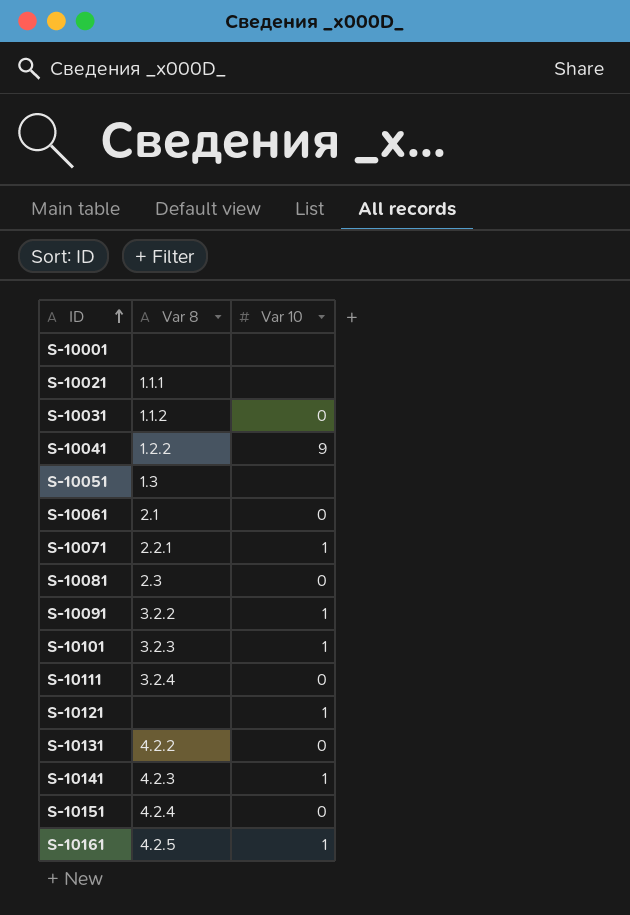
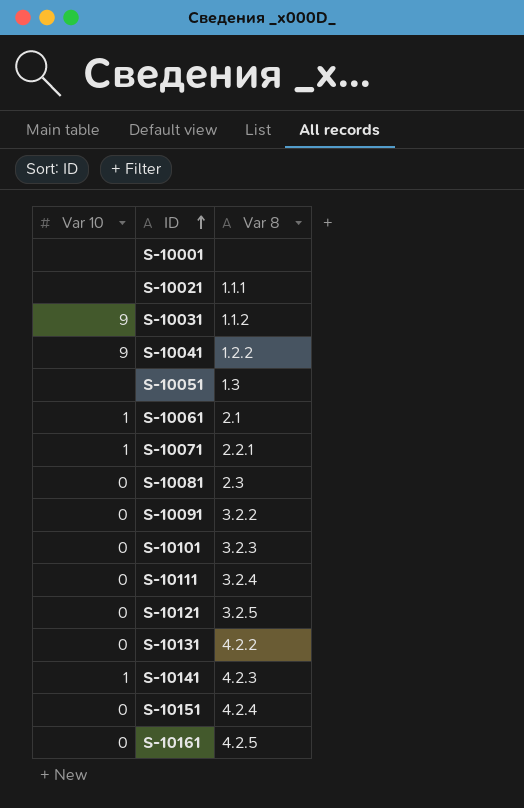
column Var 10 | position: 3 -> 1
S-10031 | Var 10: 0 -> 9
S-10061 | Var 10: 0 -> 1
S-10091 | Var 10: 1 -> 0
S-10101 | Var 10: 1 -> 0
S-10121 | Var 10: 1 -> 0
S-10121 | Var 8: none -> 3.2.5
S-10161 | Var 10: 1 -> 0

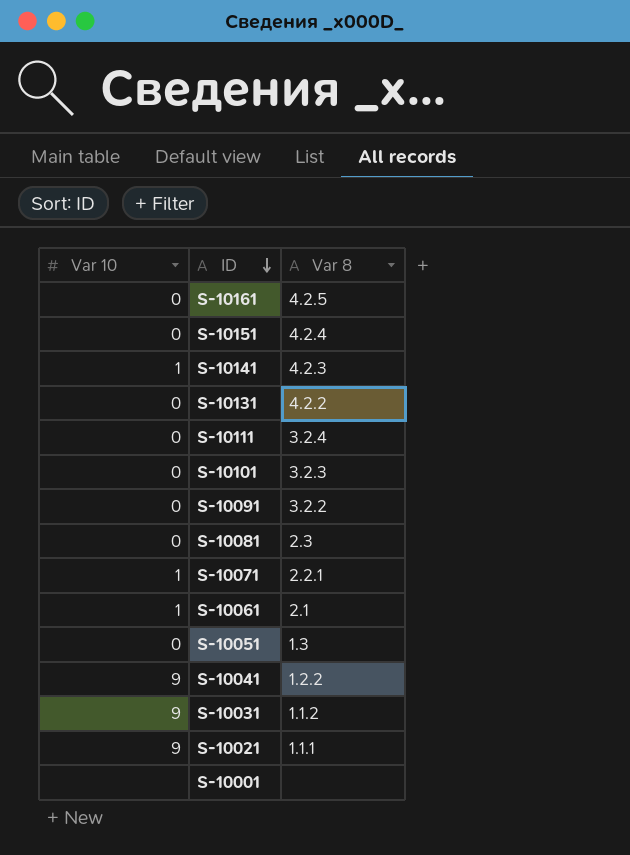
row order: ID ascending -> ID descending
row S-10121: 0 | 3.2.5 -> none
S-10051 | Var 10: none -> 0
S-10021 | Var 10: none -> 9

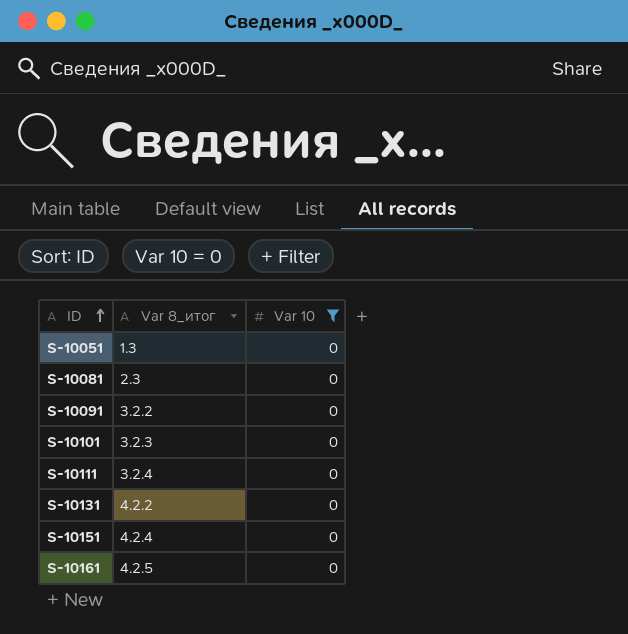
filter: none -> Var 10 = 0
row order: ID descending -> ID ascending
column name: Var 8 -> Var 8_итог
column Var 10 | position: 1 -> 3

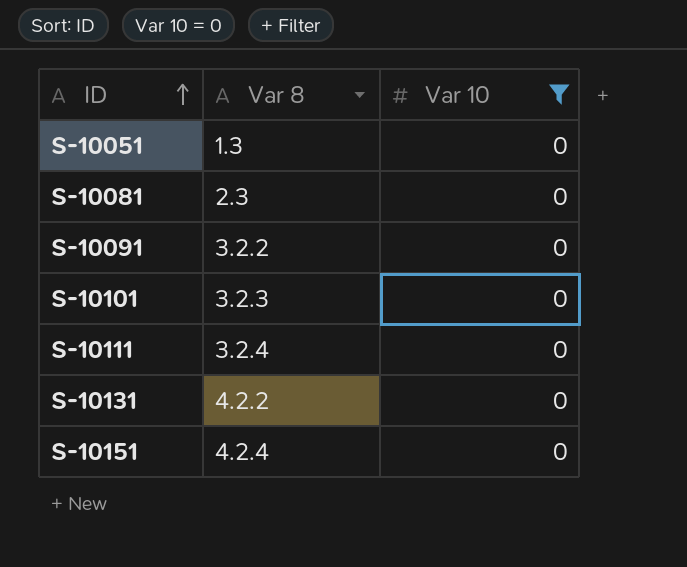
column name: Var 8_итог -> Var 8
row S-10161: 4.2.5 | 0 -> none

